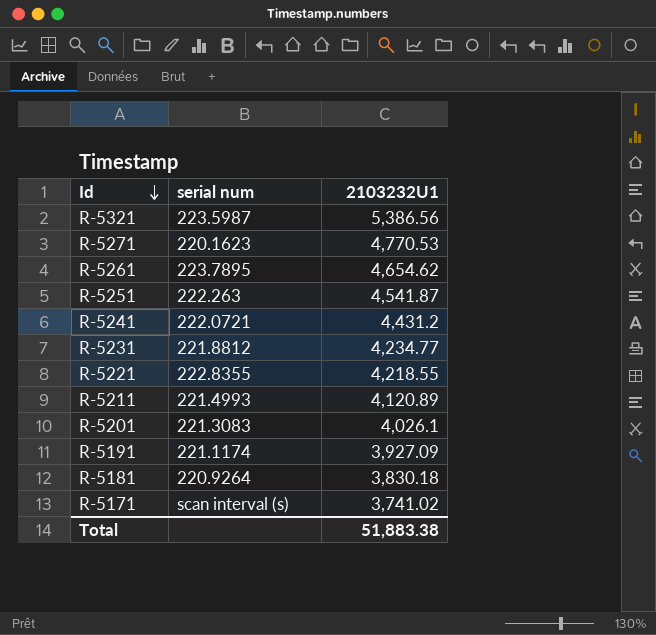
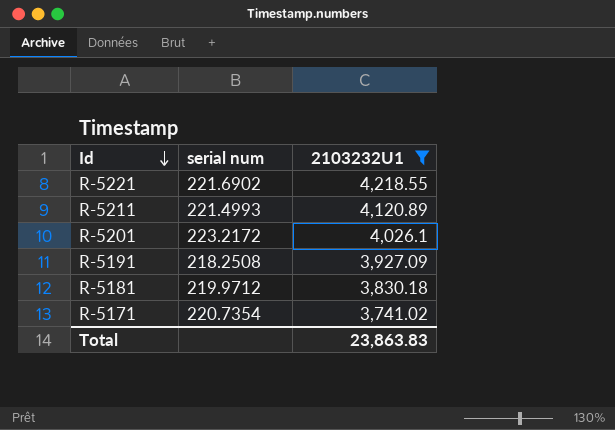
filter: none -> 2103232U1 <= 4,218.55
R-5221 | serial num: 222.8355 -> 221.6902
R-5201 | serial num: 221.3083 -> 223.2172
R-5191 | serial num: 221.1174 -> 218.2508
R-5181 | serial num: 220.9264 -> 219.9712
R-5171 | serial num: scan interval (s) -> 220.7354
Total | 2103232U1: 51,883.38 -> 23,863.83

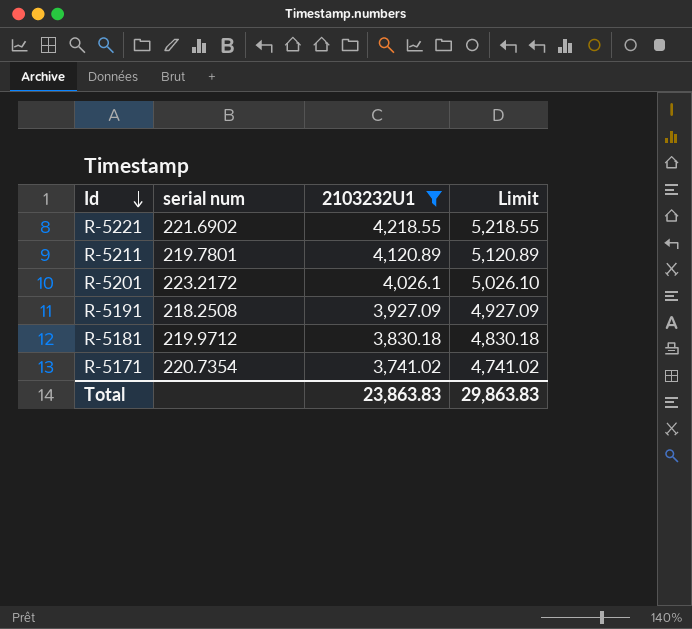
column Limit | formula: none -> [2103232U1] + 1000
R-5211 | serial num: 221.4993 -> 219.7801

